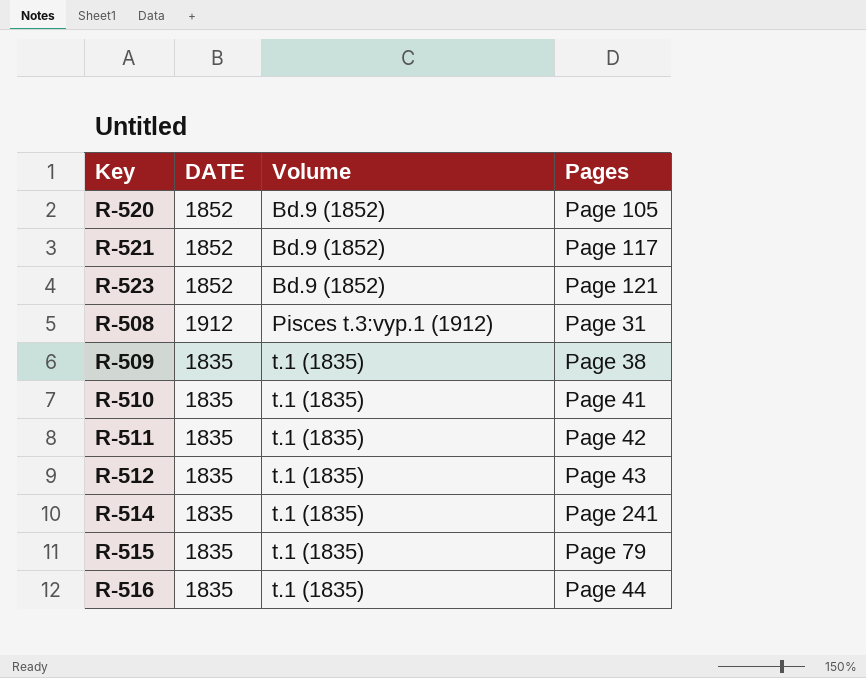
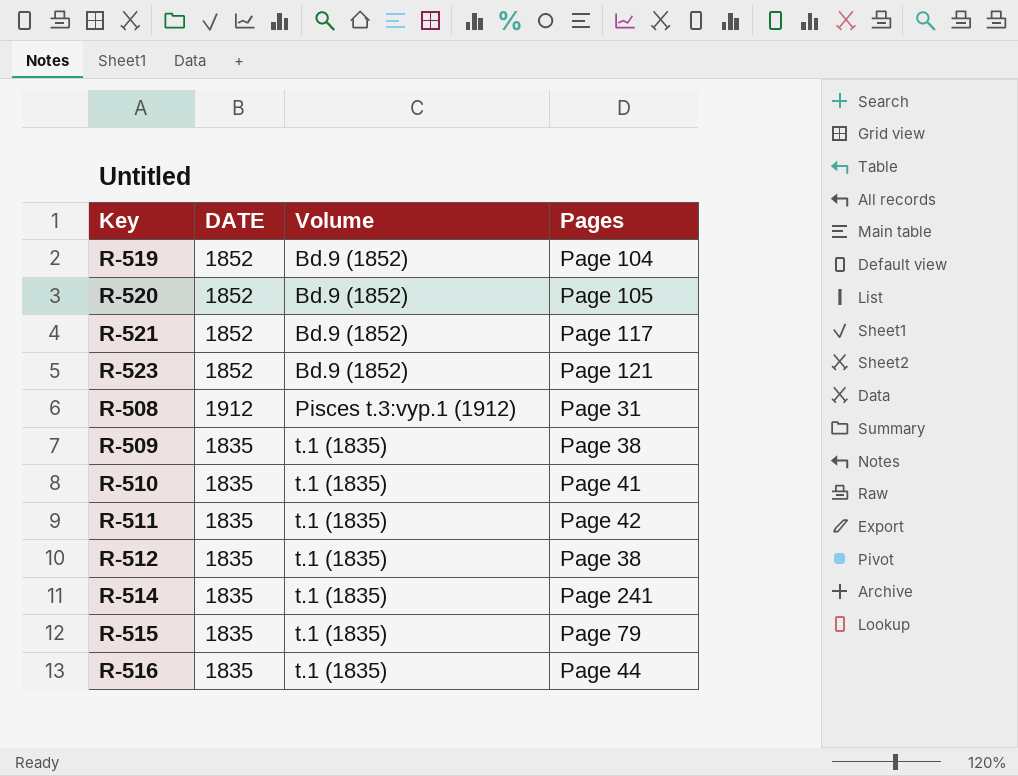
row R-519: none -> 1852 | Bd.9 (1852) | Page 104
R-512 | Pages: Page 43 -> Page 38

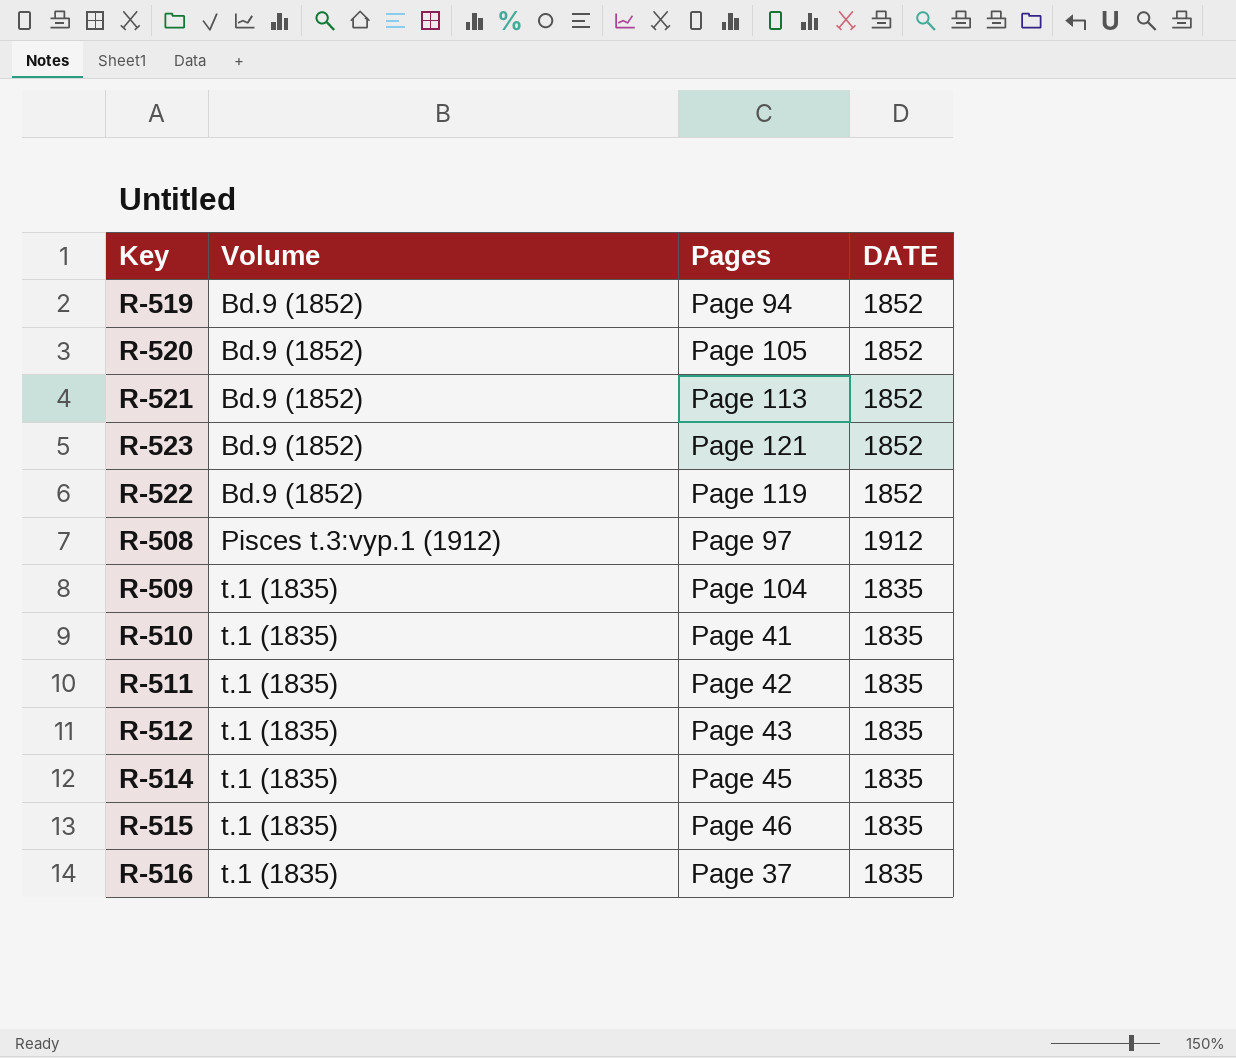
column DATE | position: 2 -> 4
R-519 | Pages: Page 104 -> Page 94
R-521 | Pages: Page 117 -> Page 113
row R-522: none -> Bd.9 (1852) | Page 119 | 1852
R-508 | Pages: Page 31 -> Page 97
R-509 | Pages: Page 38 -> Page 104
R-512 | Pages: Page 38 -> Page 43
R-514 | Pages: Page 241 -> Page 45
R-515 | Pages: Page 79 -> Page 46
R-516 | Pages: Page 44 -> Page 37

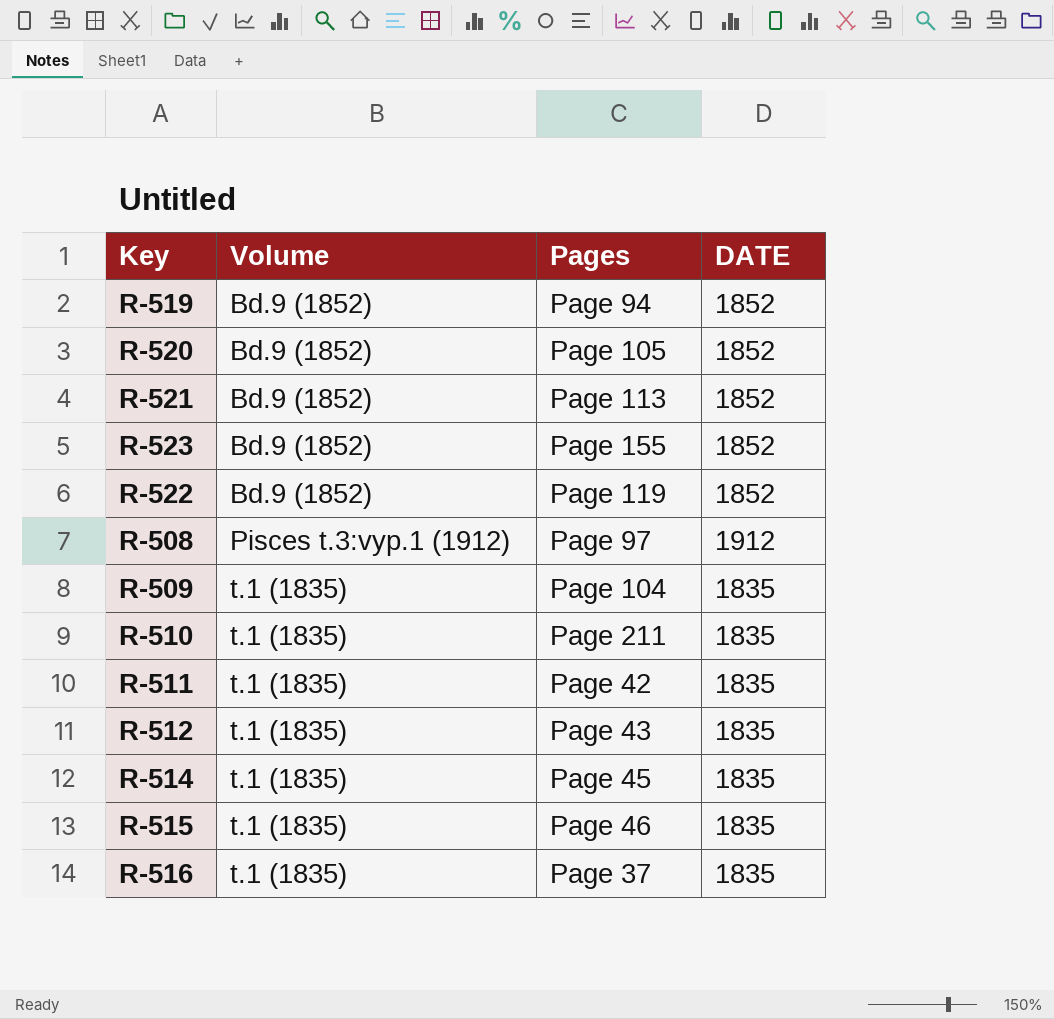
R-523 | Pages: Page 121 -> Page 155
R-510 | Pages: Page 41 -> Page 211

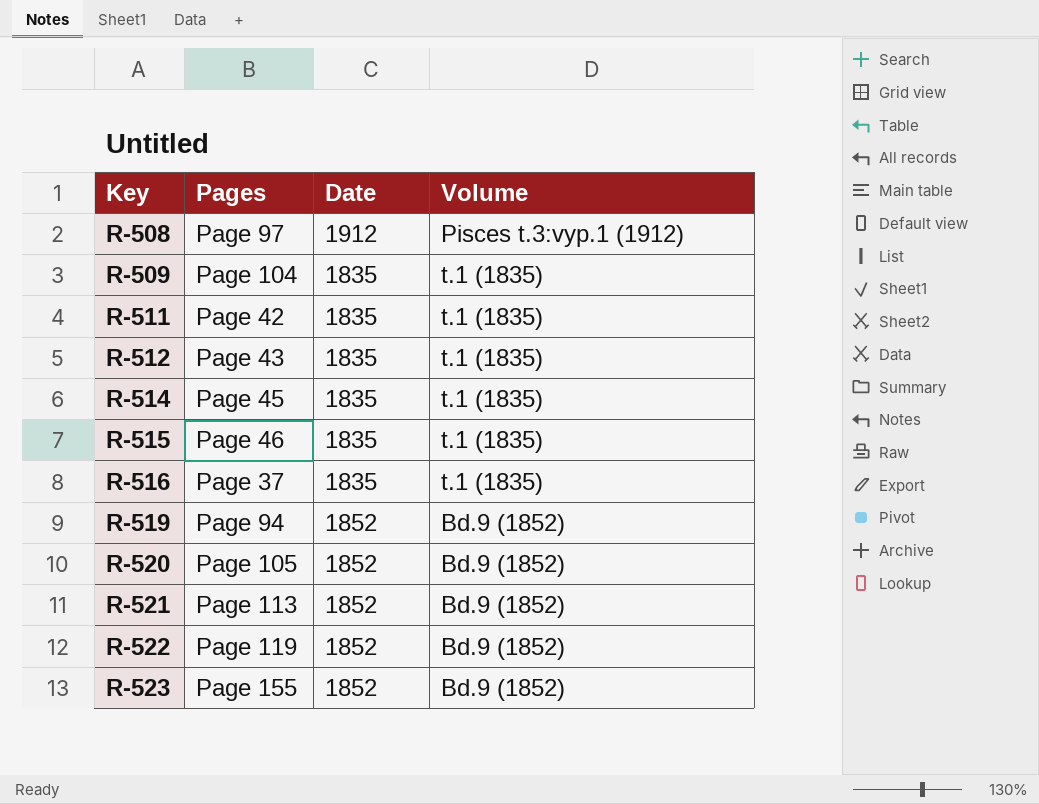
row order: Volume ascending -> Key ascending
column name: DATE -> Date
column Volume | position: 2 -> 4
row R-510: t.1 (1835) | Page 211 | 1835 -> none

